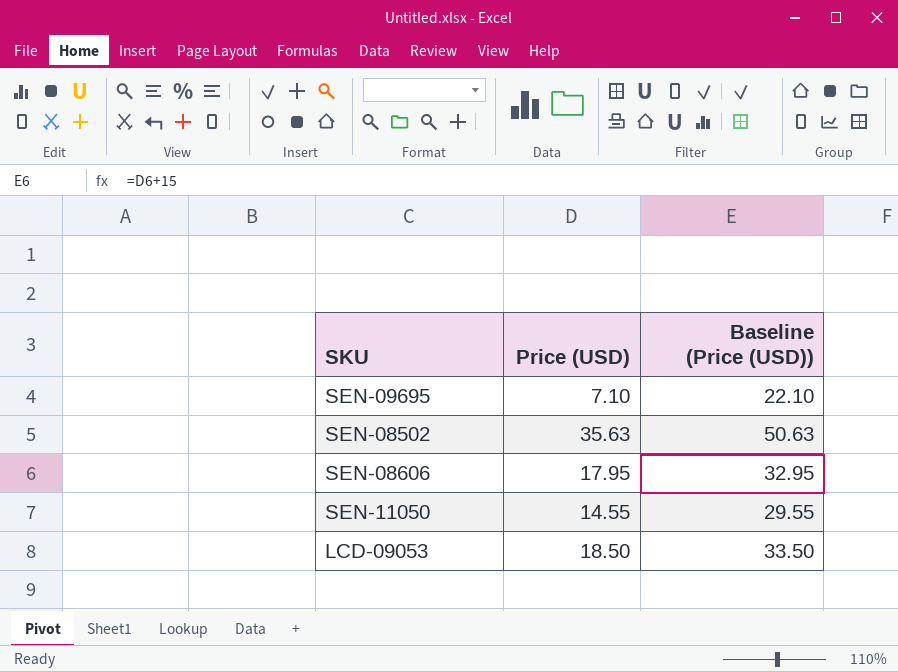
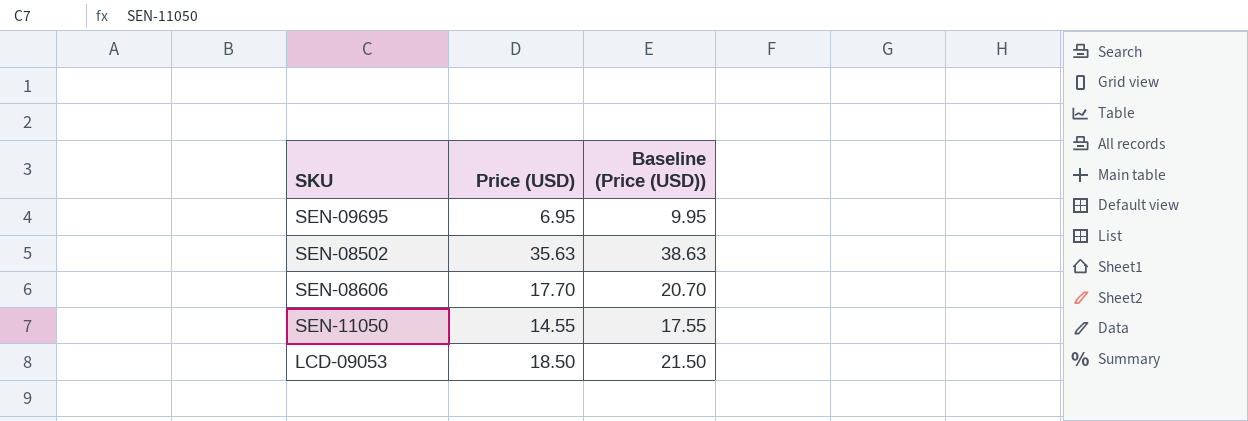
column Baseline (Price (USD)) | formula: [Price (USD)] + 15 -> [Price (USD)] + 3
SEN-09695 | Price (USD): 7.10 -> 6.95
SEN-08606 | Price (USD): 17.95 -> 17.70

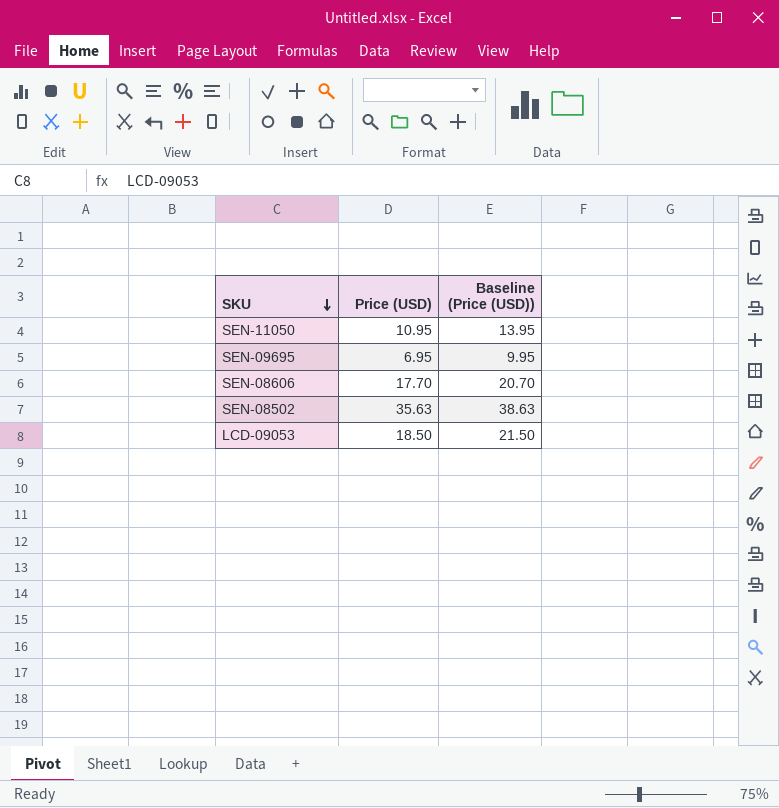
row order: none -> SKU descending
SEN-11050 | Price (USD): 14.55 -> 10.95
SEN-11050 | Baseline (Price (USD)): 17.55 -> 13.95

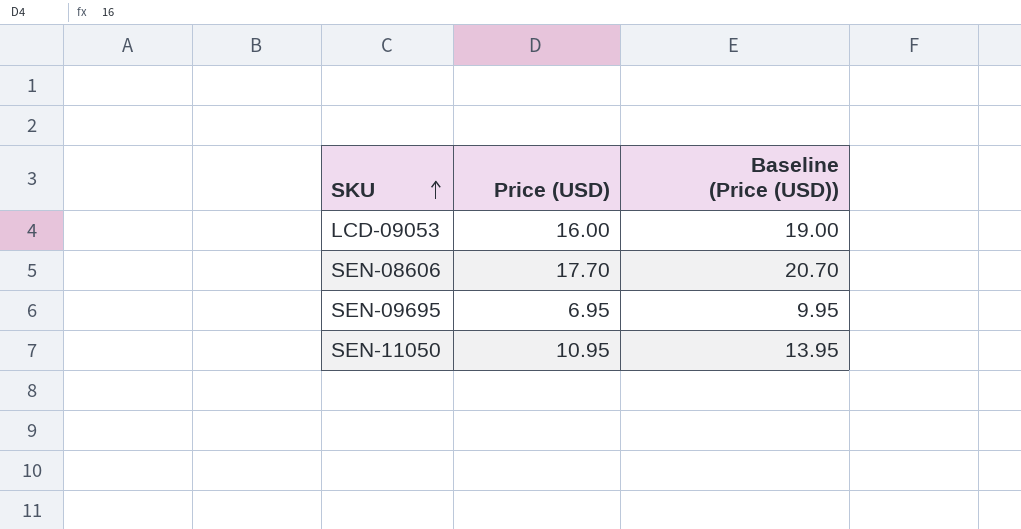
row order: SKU descending -> SKU ascending
row SEN-08502: 35.63 | 38.63 -> none
LCD-09053 | Price (USD): 18.50 -> 16.00
LCD-09053 | Baseline (Price (USD)): 21.50 -> 19.00

